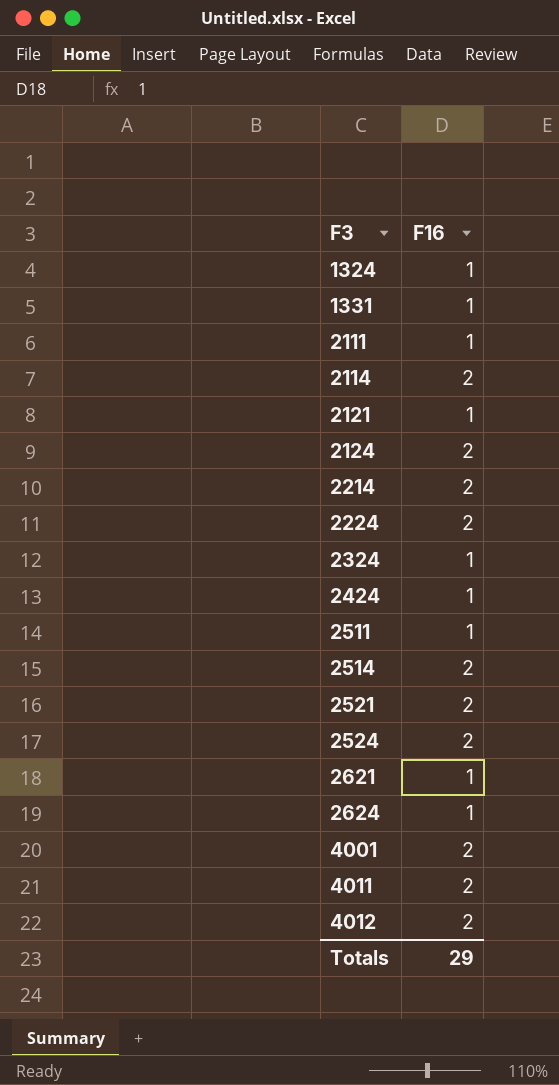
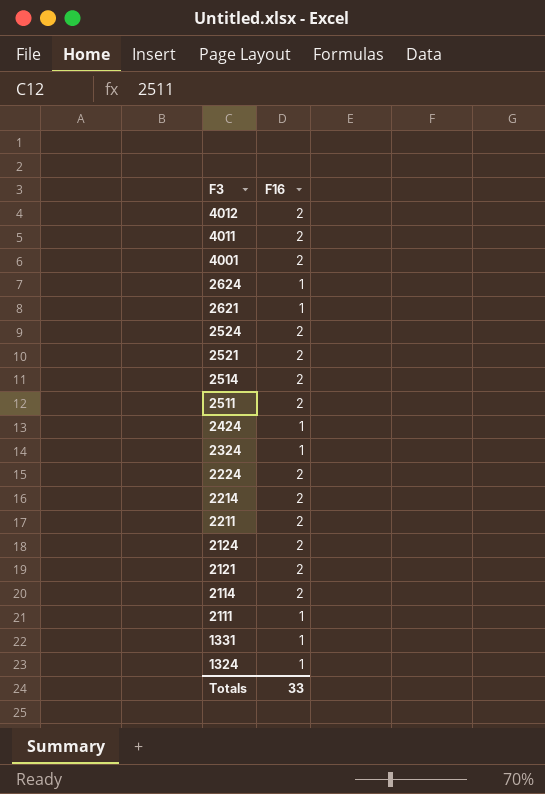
row order: F3 ascending -> F3 descending
2511 | F16: 1 -> 2
row 2211: none -> 2
2121 | F16: 1 -> 2
Totals | F16: 29 -> 33

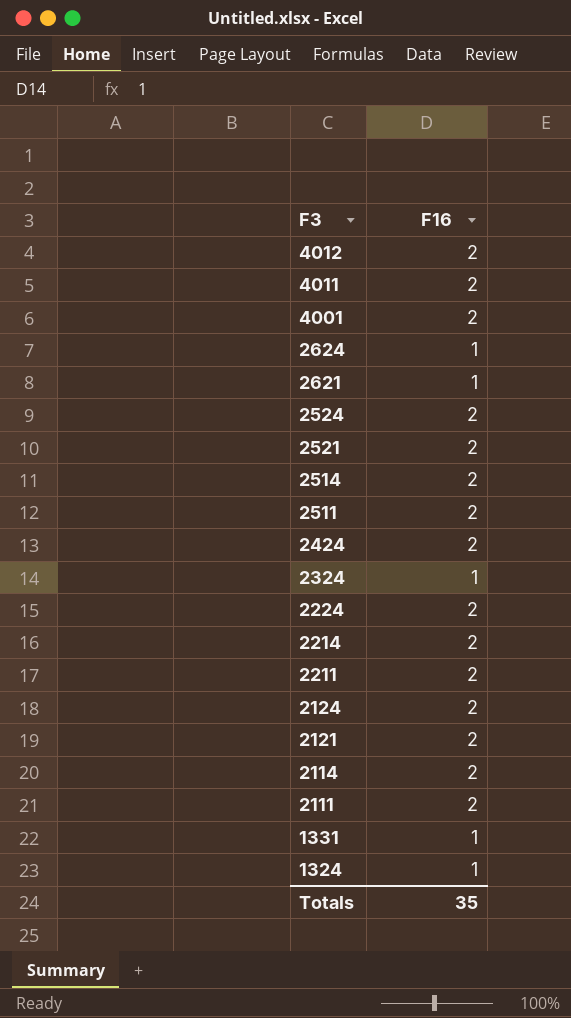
2424 | F16: 1 -> 2
2111 | F16: 1 -> 2
Totals | F16: 33 -> 35

